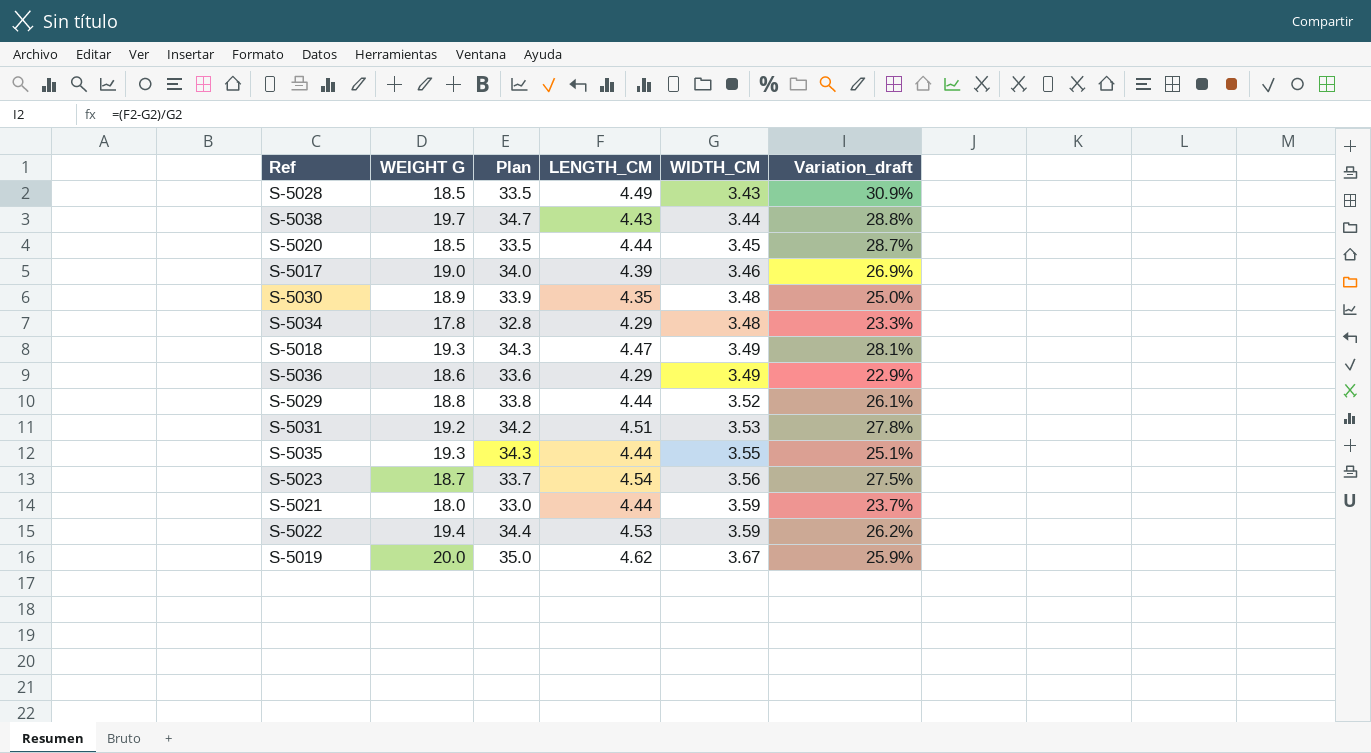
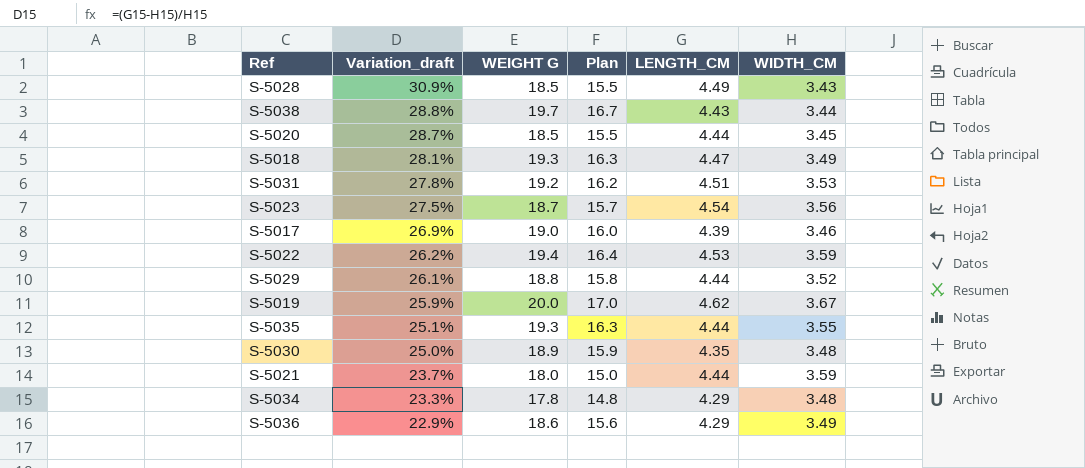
row order: WIDTH_CM ascending -> Variation_draft descending
column Variation_draft | position: 6 -> 2
column Plan | formula: [WEIGHT G] + 15 -> [WEIGHT G] - 3

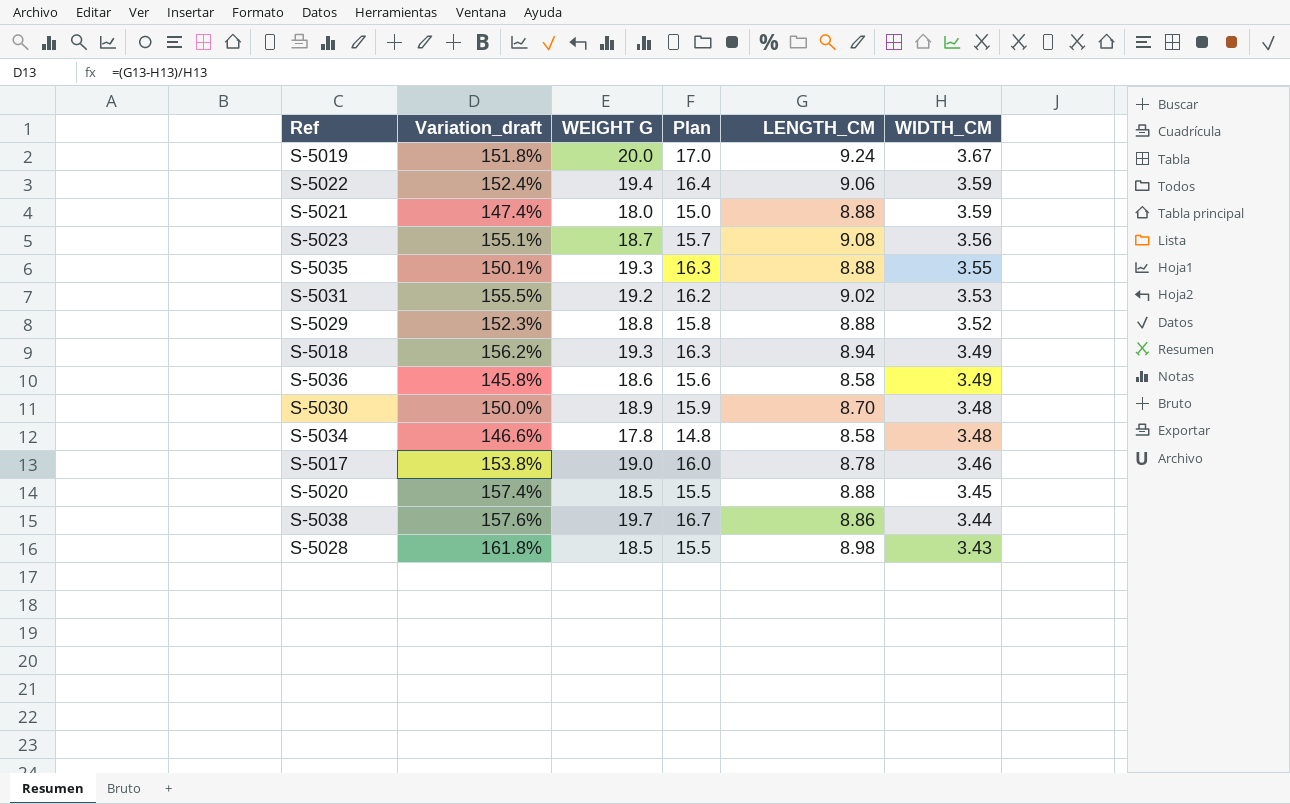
row order: Variation_draft descending -> WIDTH_CM descending
S-5019 | Variation_draft: 25.9% -> 151.8%
S-5019 | LENGTH_CM: 4.62 -> 9.24
S-5022 | Variation_draft: 26.2% -> 152.4%
S-5022 | LENGTH_CM: 4.53 -> 9.06
S-5021 | Variation_draft: 23.7% -> 147.4%
S-5021 | LENGTH_CM: 4.44 -> 8.88
S-5023 | Variation_draft: 27.5% -> 155.1%
S-5023 | LENGTH_CM: 4.54 -> 9.08
S-5035 | Variation_draft: 25.1% -> 150.1%
S-5035 | LENGTH_CM: 4.44 -> 8.88
S-5031 | Variation_draft: 27.8% -> 155.5%
S-5031 | LENGTH_CM: 4.51 -> 9.02
S-5029 | Variation_draft: 26.1% -> 152.3%
S-5029 | LENGTH_CM: 4.44 -> 8.88
S-5018 | Variation_draft: 28.1% -> 156.2%
S-5018 | LENGTH_CM: 4.47 -> 8.94
S-5036 | Variation_draft: 22.9% -> 145.8%
S-5036 | LENGTH_CM: 4.29 -> 8.58
S-5030 | Variation_draft: 25.0% -> 150.0%
S-5030 | LENGTH_CM: 4.35 -> 8.70
S-5034 | Variation_draft: 23.3% -> 146.6%
S-5034 | LENGTH_CM: 4.29 -> 8.58
S-5017 | Variation_draft: 26.9% -> 153.8%
S-5017 | LENGTH_CM: 4.39 -> 8.78
S-5020 | Variation_draft: 28.7% -> 157.4%
S-5020 | LENGTH_CM: 4.44 -> 8.88
S-5038 | Variation_draft: 28.8% -> 157.6%
S-5038 | LENGTH_CM: 4.43 -> 8.86
S-5028 | Variation_draft: 30.9% -> 161.8%
S-5028 | LENGTH_CM: 4.49 -> 8.98

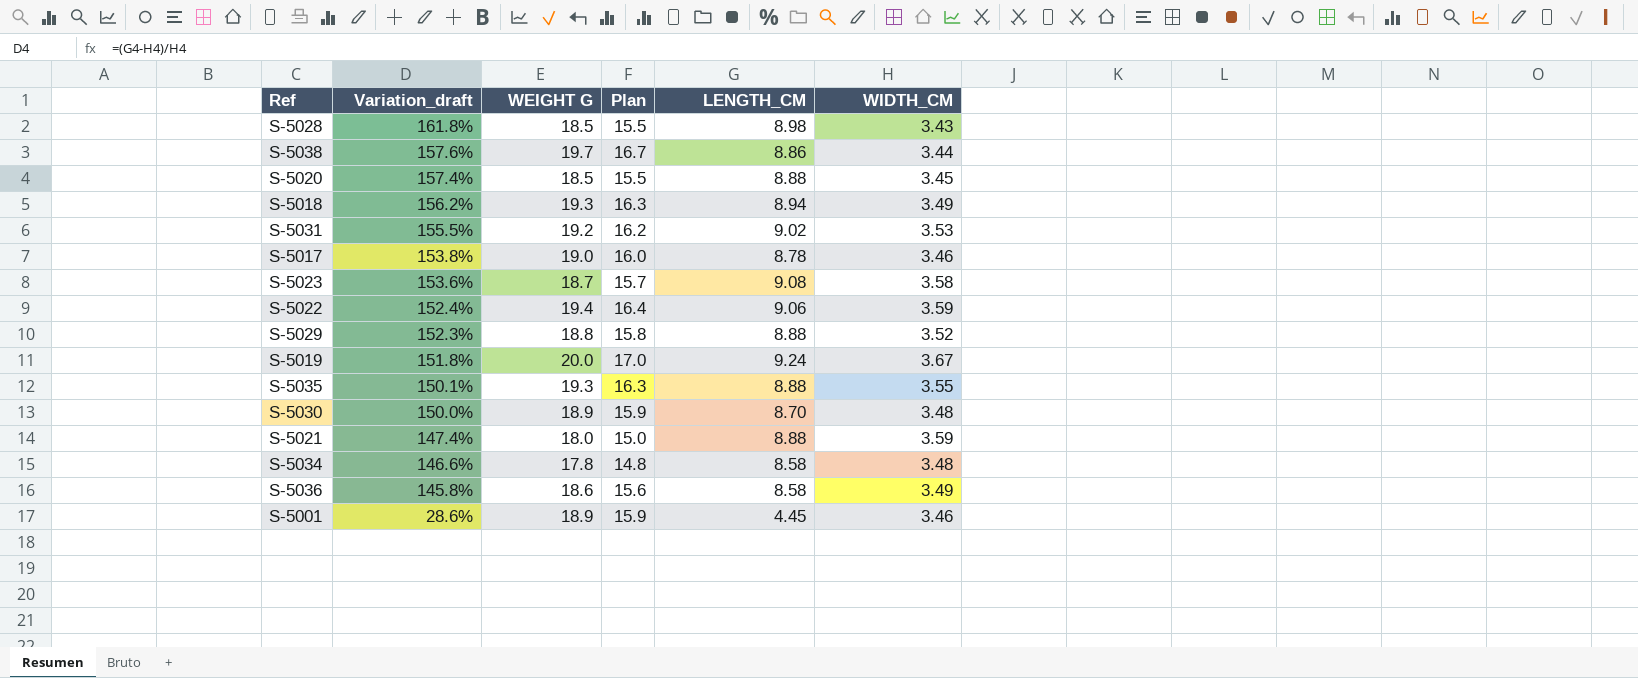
row order: WIDTH_CM descending -> Variation_draft descending
S-5023 | Variation_draft: 155.1% -> 153.6%
S-5023 | WIDTH_CM: 3.56 -> 3.58
row S-5001: none -> 28.6% | 18.9 | 15.9 | 4.45 | 3.46

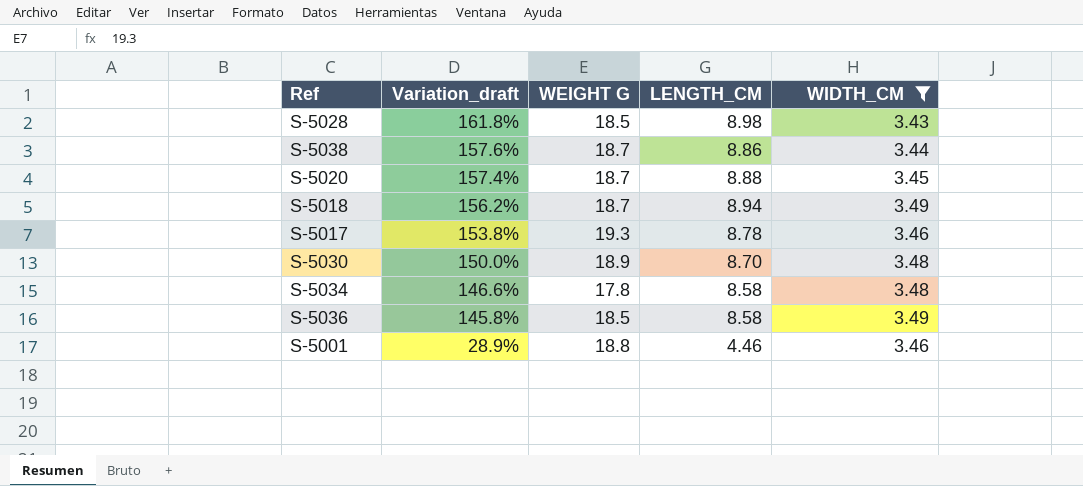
filter: none -> WIDTH_CM <= 3.49
column Plan | formula: [WEIGHT G] - 3 -> none
S-5038 | WEIGHT G: 19.7 -> 18.7
S-5020 | WEIGHT G: 18.5 -> 18.7
S-5018 | WEIGHT G: 19.3 -> 18.7
S-5017 | WEIGHT G: 19.0 -> 19.3
S-5036 | WEIGHT G: 18.6 -> 18.5
S-5001 | Variation_draft: 28.6% -> 28.9%
S-5001 | WEIGHT G: 18.9 -> 18.8
S-5001 | LENGTH_CM: 4.45 -> 4.46

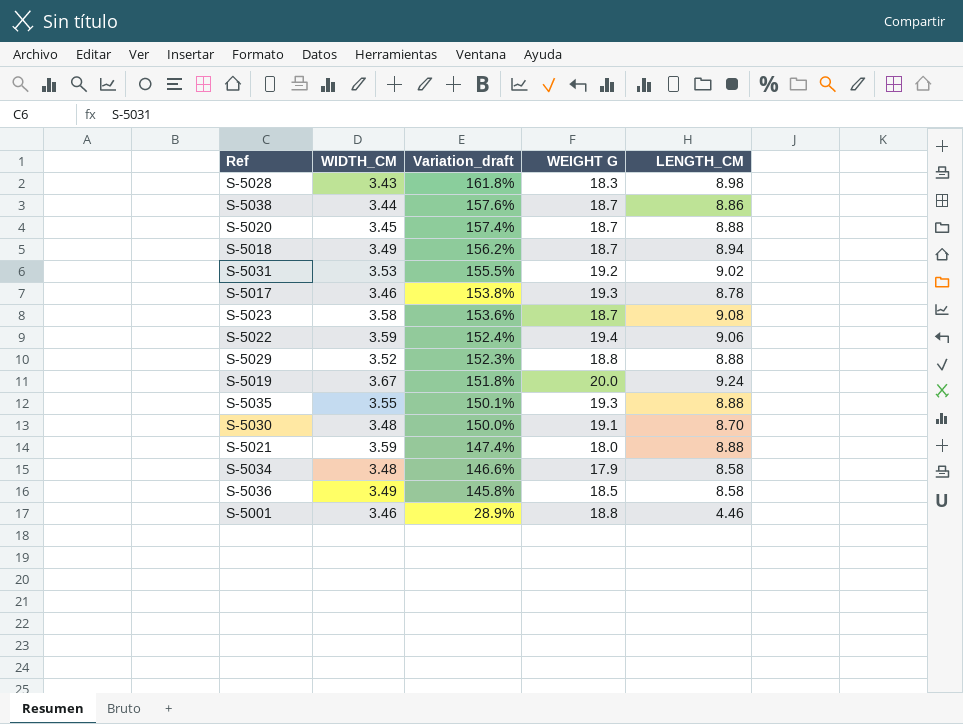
filter: WIDTH_CM <= 3.49 -> none
column WIDTH_CM | position: 5 -> 2
S-5028 | WEIGHT G: 18.5 -> 18.3
S-5030 | WEIGHT G: 18.9 -> 19.1
S-5034 | WEIGHT G: 17.8 -> 17.9

